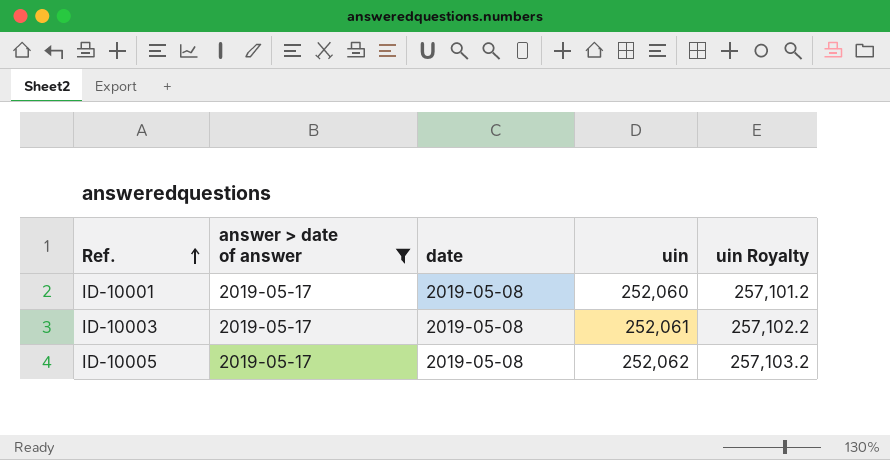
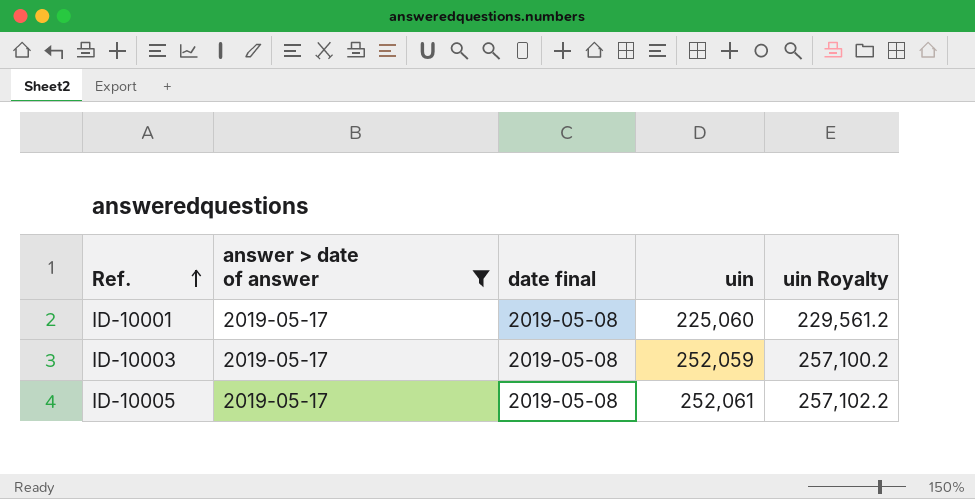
column name: date -> date final
ID-10001 | uin: 252,060 -> 225,060
ID-10001 | uin Royalty: 257,101.2 -> 229,561.2
ID-10003 | uin: 252,061 -> 252,059
ID-10003 | uin Royalty: 257,102.2 -> 257,100.2
ID-10005 | uin: 252,062 -> 252,061
ID-10005 | uin Royalty: 257,103.2 -> 257,102.2

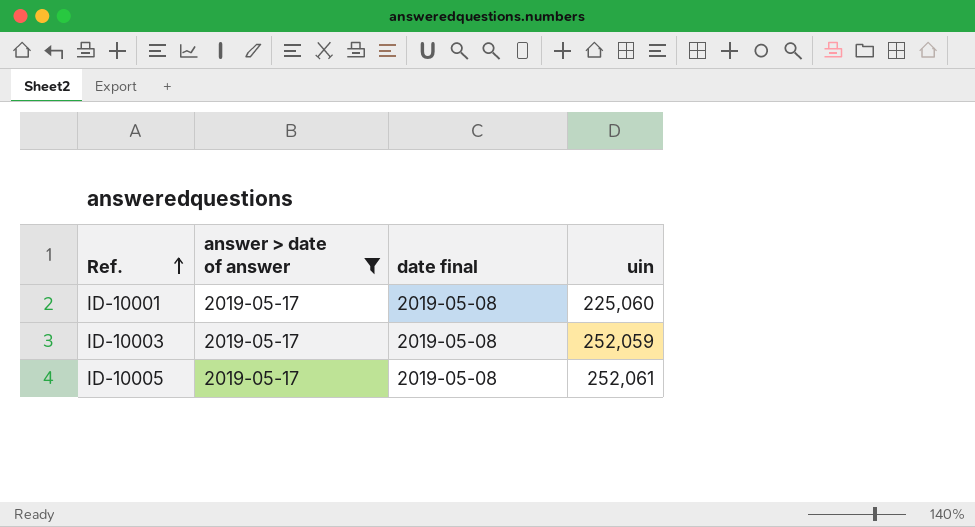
column uin Royalty | formula: [uin] * 1.02 -> none

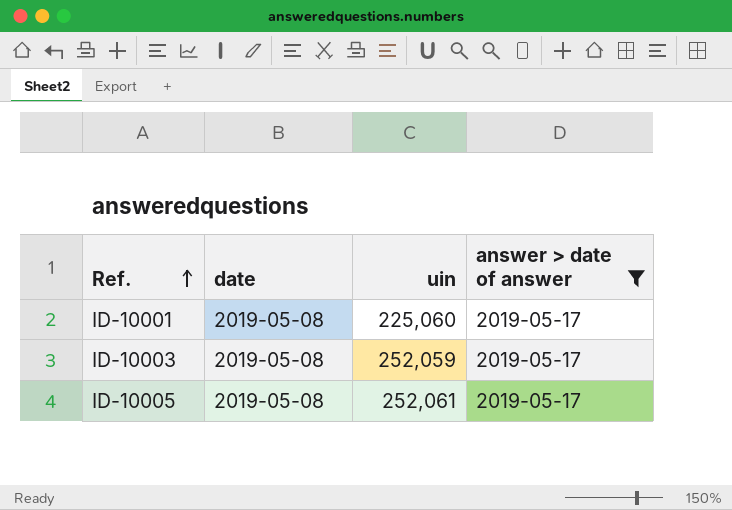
column name: date final -> date
column answer > date of answer | position: 2 -> 4

